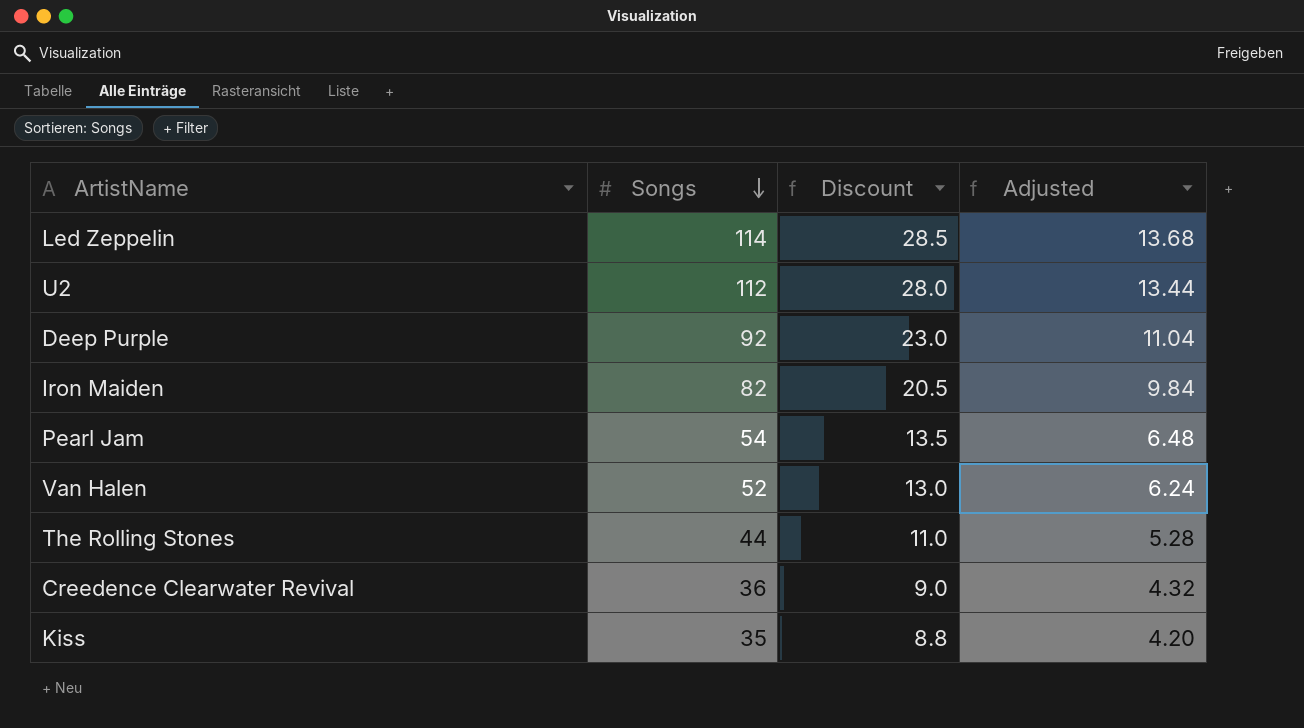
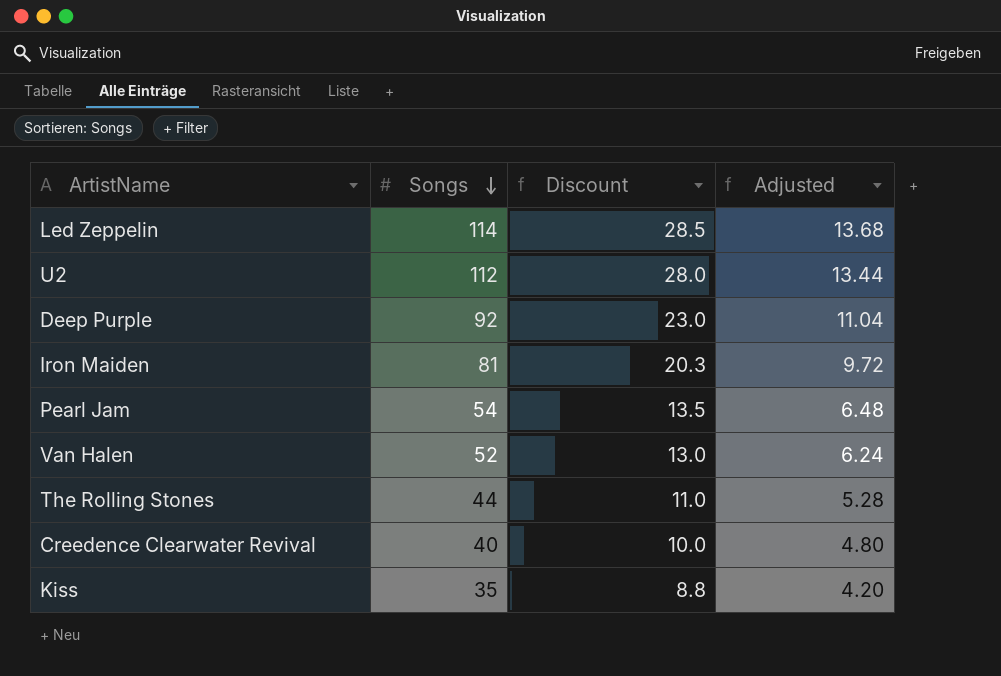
Iron Maiden | Songs: 82 -> 81
Iron Maiden | Discount: 20.5 -> 20.3
Iron Maiden | Adjusted: 9.84 -> 9.72
Creedence Clearwater Revival | Songs: 36 -> 40
Creedence Clearwater Revival | Discount: 9.0 -> 10.0
Creedence Clearwater Revival | Adjusted: 4.32 -> 4.80

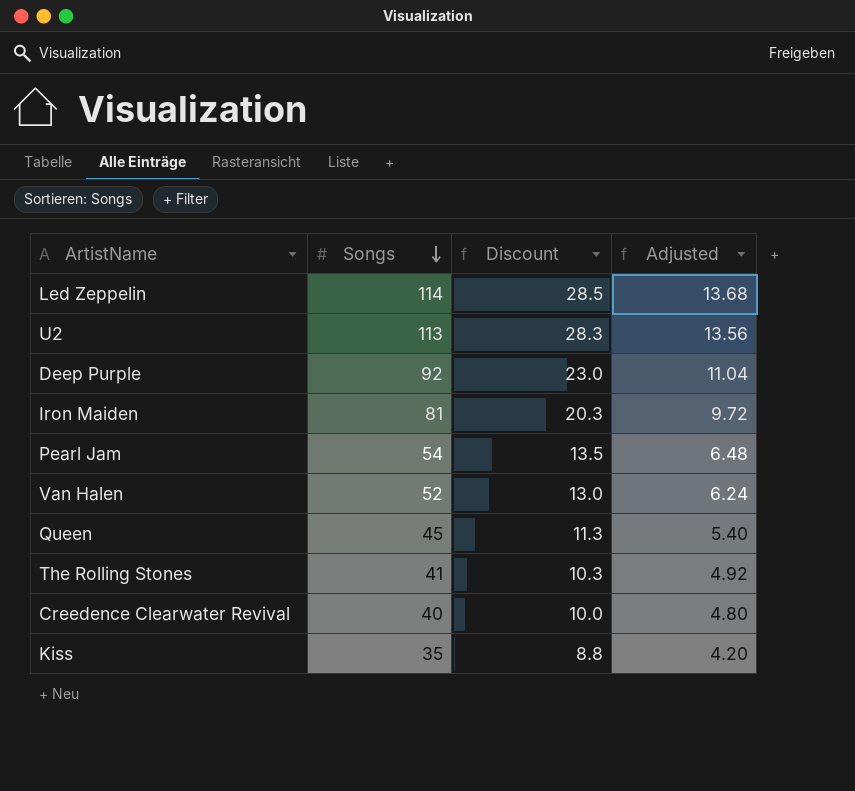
U2 | Songs: 112 -> 113
U2 | Discount: 28.0 -> 28.3
U2 | Adjusted: 13.44 -> 13.56
row Queen: none -> 45 | 11.3 | 5.40
The Rolling Stones | Songs: 44 -> 41
The Rolling Stones | Discount: 11.0 -> 10.3
The Rolling Stones | Adjusted: 5.28 -> 4.92

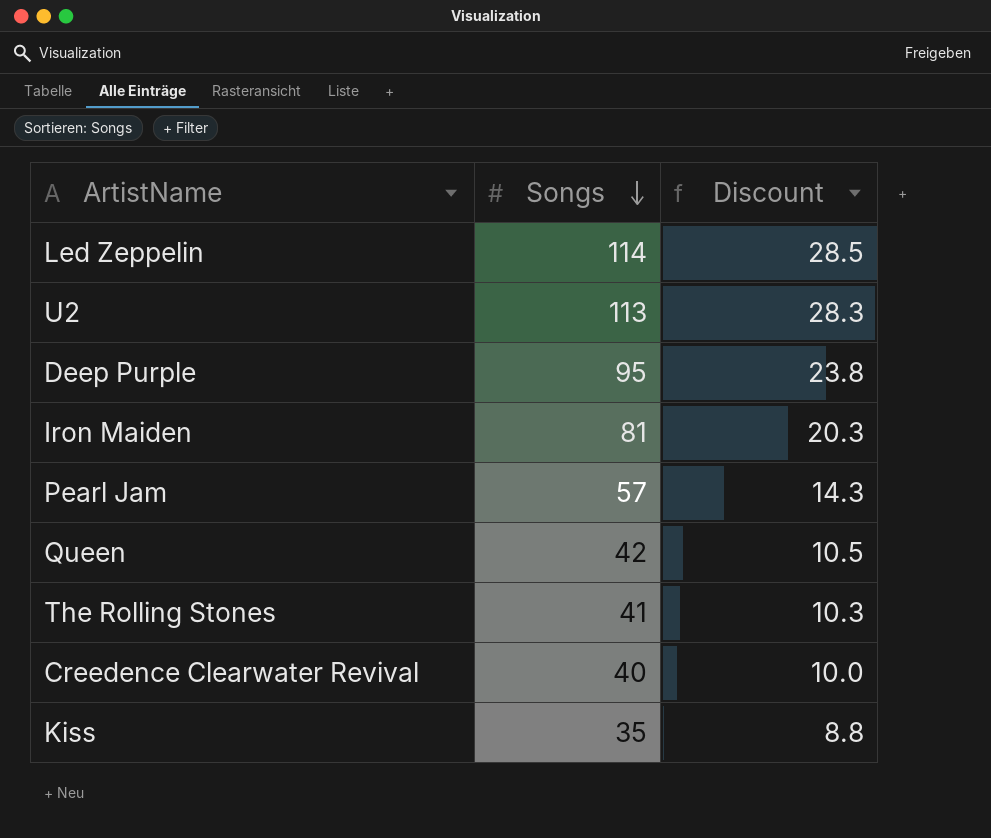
column Adjusted | formula: [Songs] * 0.12 -> none
row Van Halen: 52 | 13.0 | 6.24 -> none
Deep Purple | Songs: 92 -> 95
Deep Purple | Discount: 23.0 -> 23.8
Pearl Jam | Songs: 54 -> 57
Pearl Jam | Discount: 13.5 -> 14.3
Queen | Songs: 45 -> 42
Queen | Discount: 11.3 -> 10.5

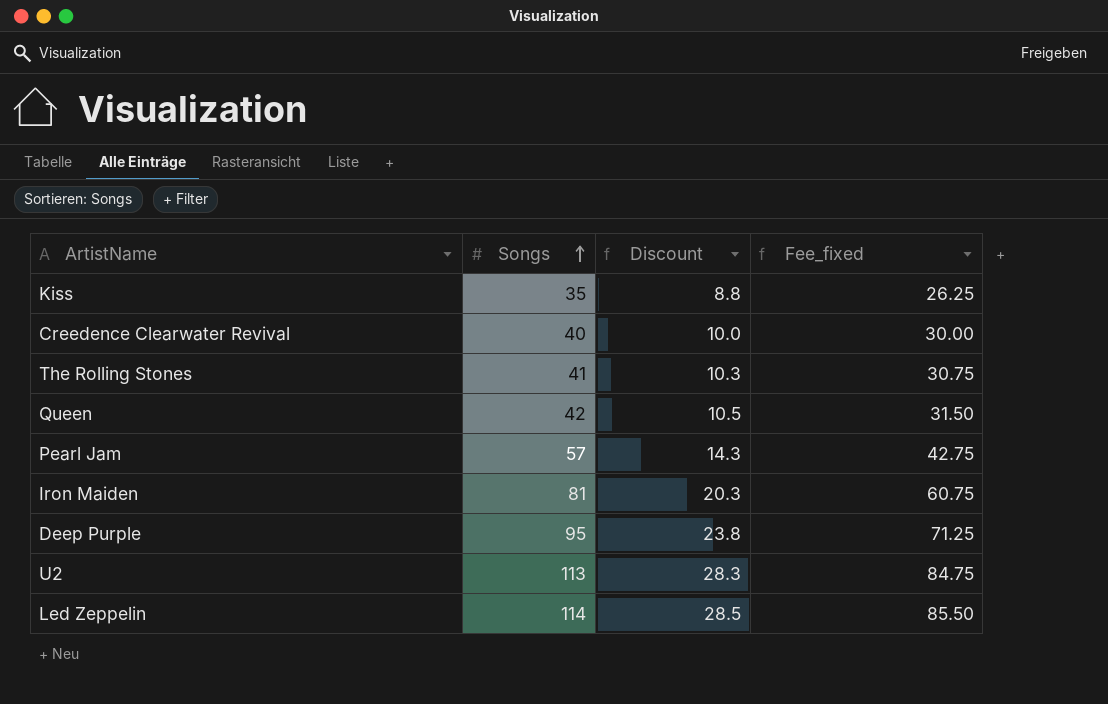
row order: Songs descending -> Songs ascending
column Fee_fixed | formula: none -> [Songs] * 0.75

